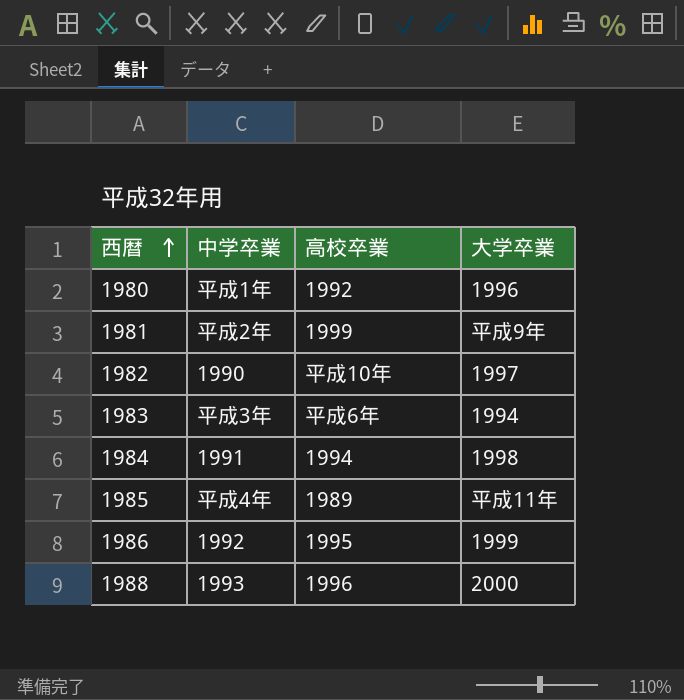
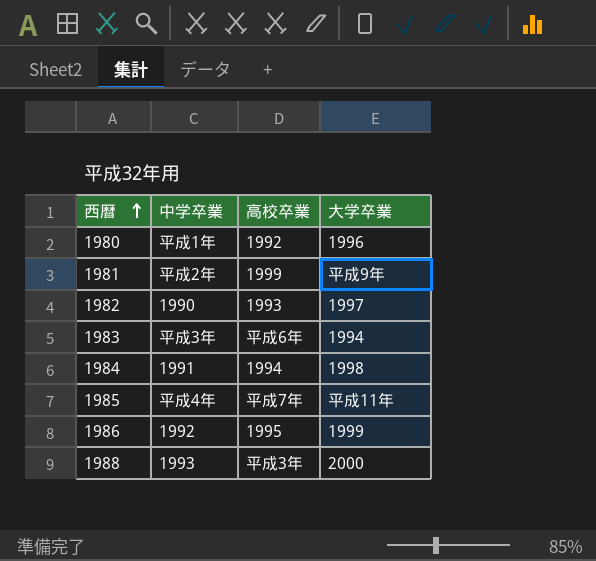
1982 | 高校卒業: 平成10年 -> 1993
1985 | 高校卒業: 1989 -> 平成7年
1988 | 高校卒業: 1996 -> 平成3年

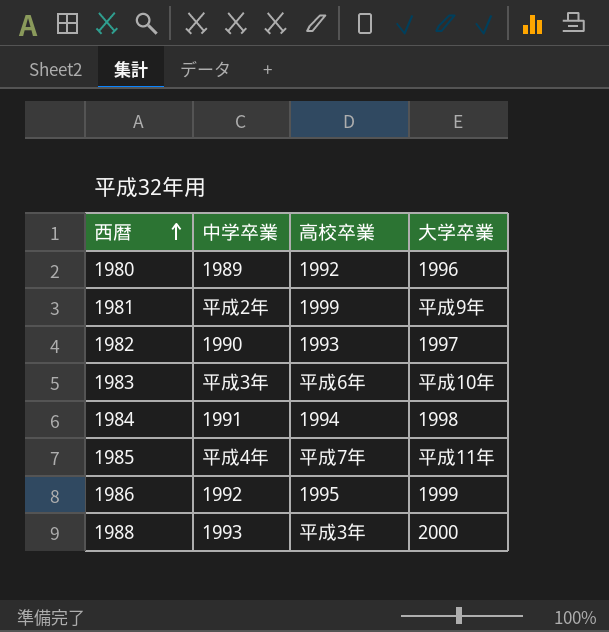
1980 | 中学卒業: 平成1年 -> 1989
1983 | 大学卒業: 1994 -> 平成10年

